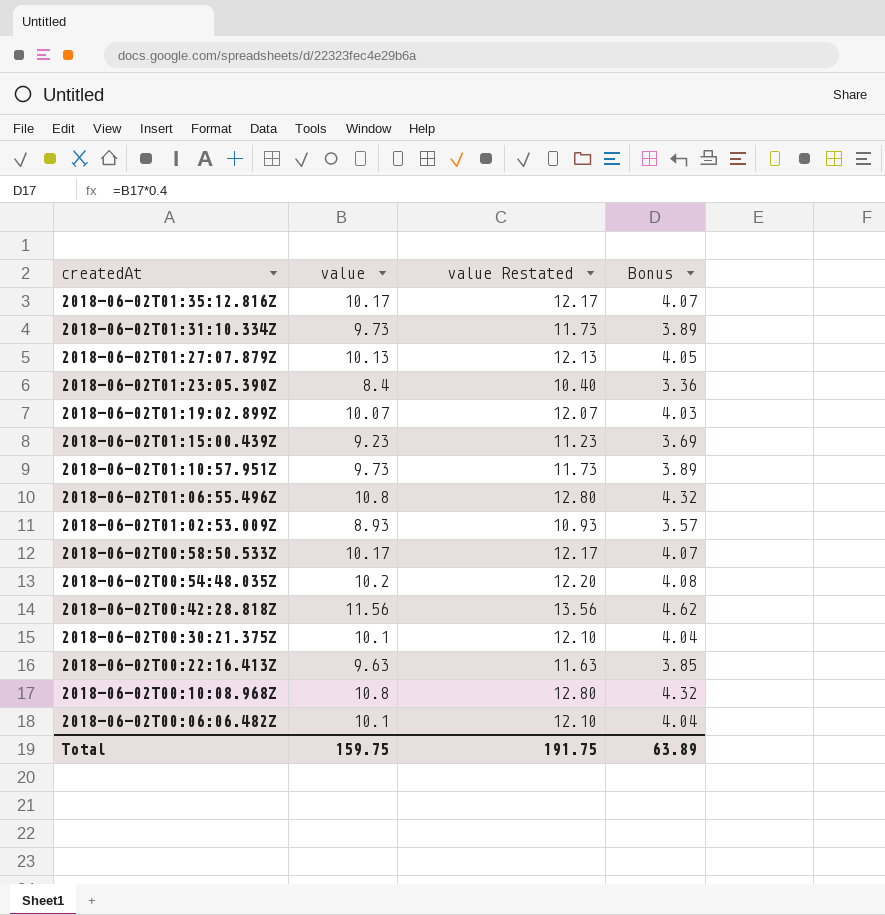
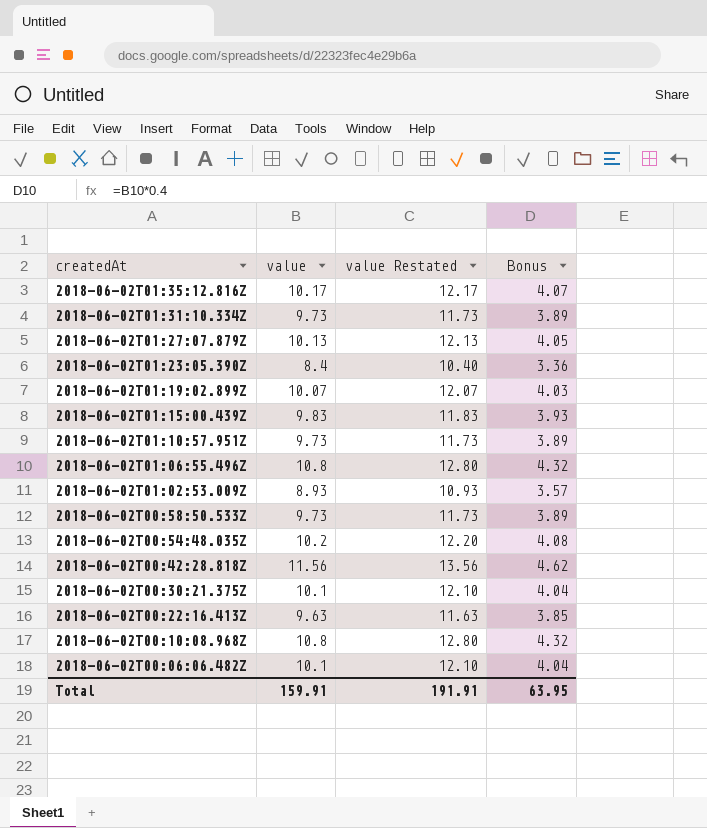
2018-06-02T01:15:00.439Z | value: 9.23 -> 9.83
2018-06-02T01:15:00.439Z | value Restated: 11.23 -> 11.83
2018-06-02T01:15:00.439Z | Bonus: 3.69 -> 3.93
2018-06-02T00:58:50.533Z | value: 10.17 -> 9.73
2018-06-02T00:58:50.533Z | value Restated: 12.17 -> 11.73
2018-06-02T00:58:50.533Z | Bonus: 4.07 -> 3.89
Total | value: 159.75 -> 159.91
Total | value Restated: 191.75 -> 191.91
Total | Bonus: 63.89 -> 63.95

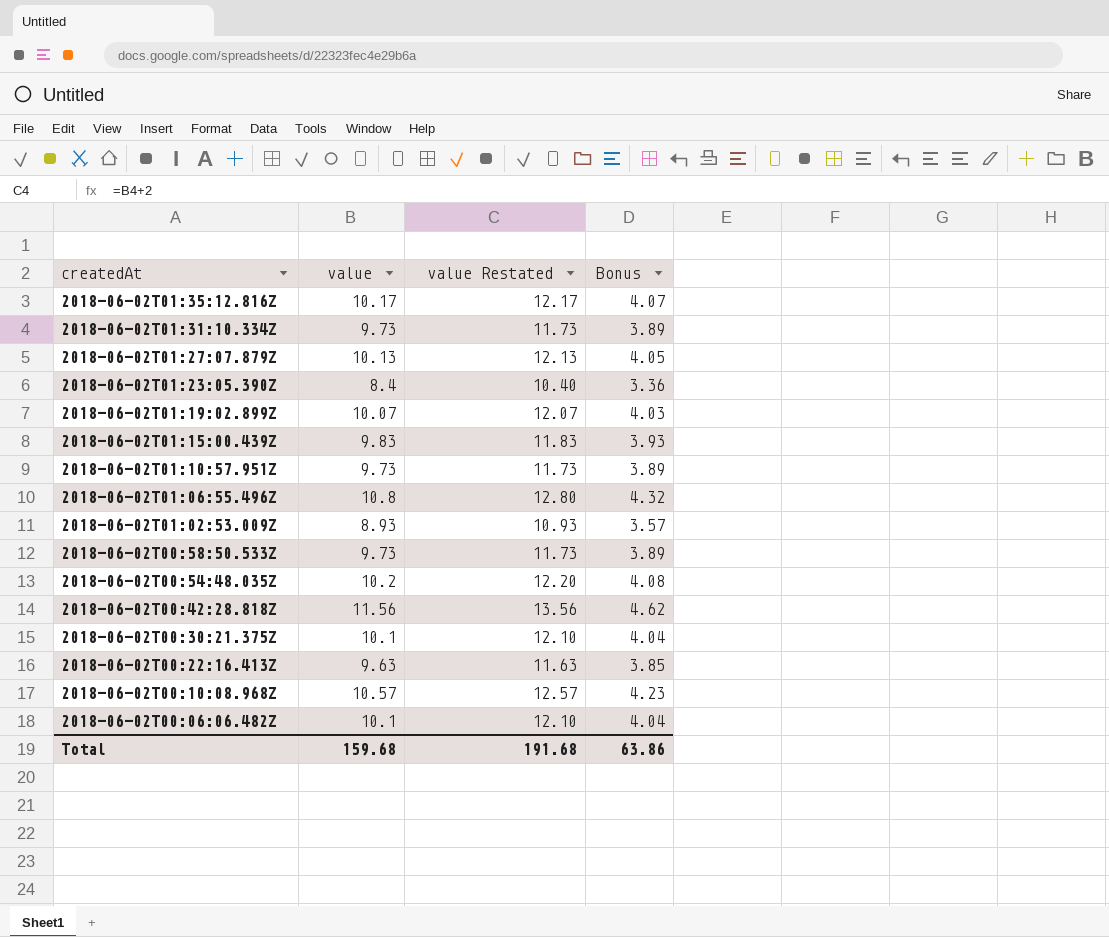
2018-06-02T00:10:08.968Z | value: 10.8 -> 10.57
2018-06-02T00:10:08.968Z | value Restated: 12.80 -> 12.57
2018-06-02T00:10:08.968Z | Bonus: 4.32 -> 4.23
Total | value: 159.91 -> 159.68
Total | value Restated: 191.91 -> 191.68
Total | Bonus: 63.95 -> 63.86

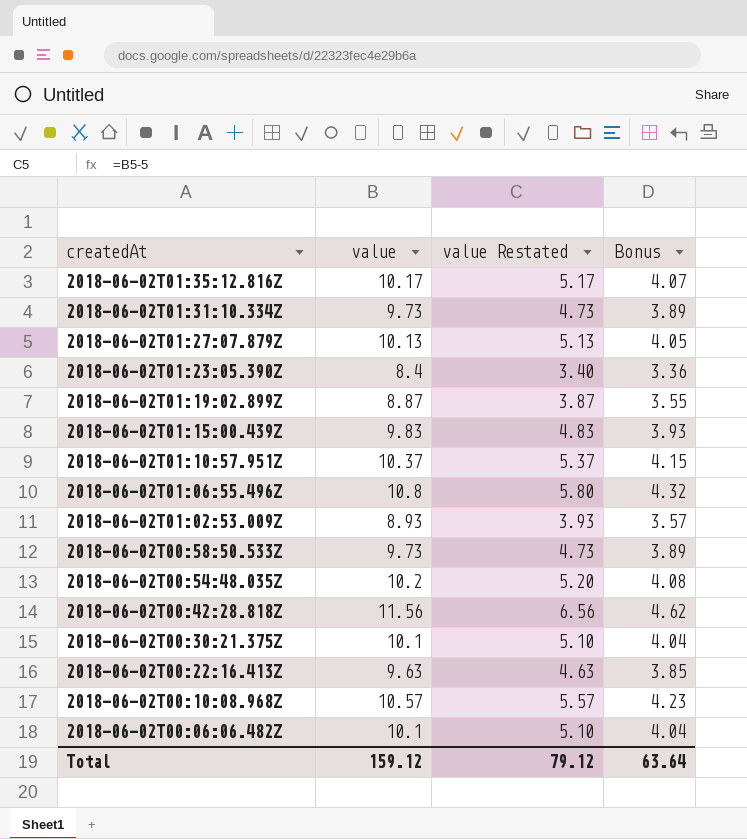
column value Restated | formula: [value] + 2 -> [value] - 5
2018-06-02T01:19:02.899Z | value: 10.07 -> 8.87
2018-06-02T01:19:02.899Z | Bonus: 4.03 -> 3.55
2018-06-02T01:10:57.951Z | value: 9.73 -> 10.37
2018-06-02T01:10:57.951Z | Bonus: 3.89 -> 4.15
Total | value: 159.68 -> 159.12
Total | value Restated: 191.68 -> 79.12
Total | Bonus: 63.86 -> 63.64

